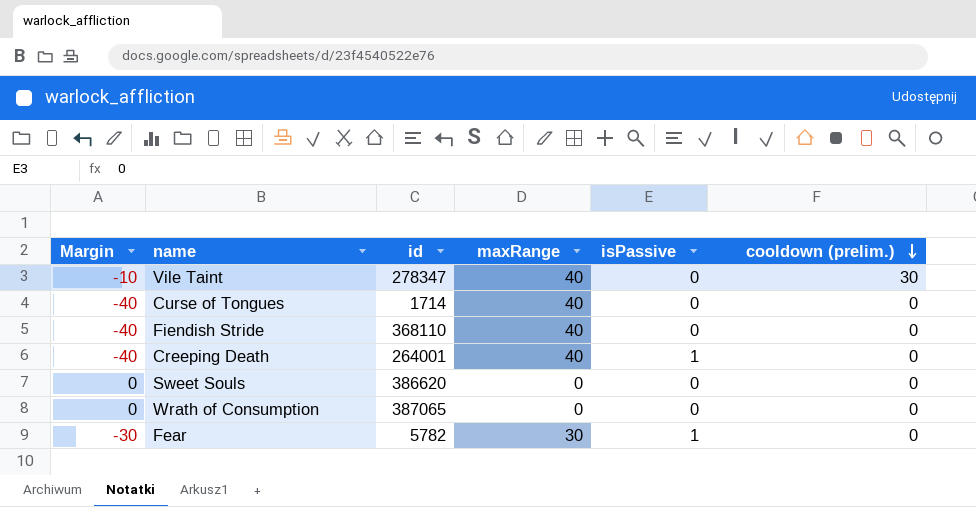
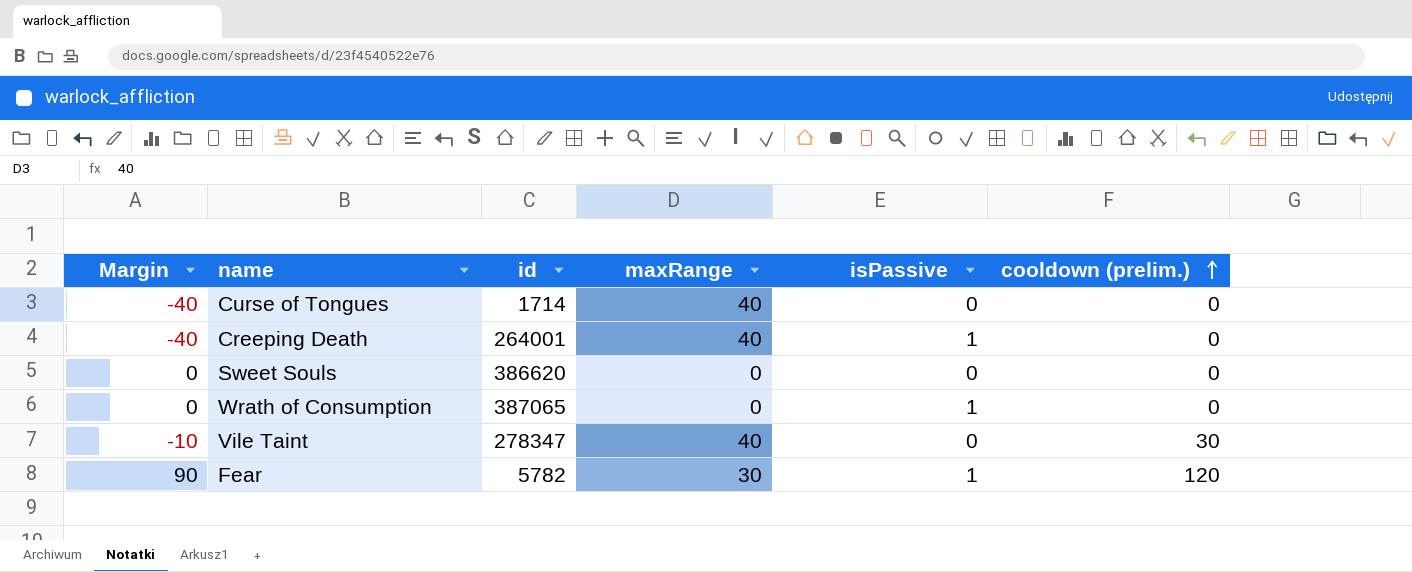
row order: cooldown (prelim.) descending -> cooldown (prelim.) ascending
row Fiendish Stride: -40 | 368110 | 40 | 0 | 0 -> none
Wrath of Consumption | isPassive: 0 -> 1
Fear | Margin: -30 -> 90
Fear | cooldown (prelim.): 0 -> 120

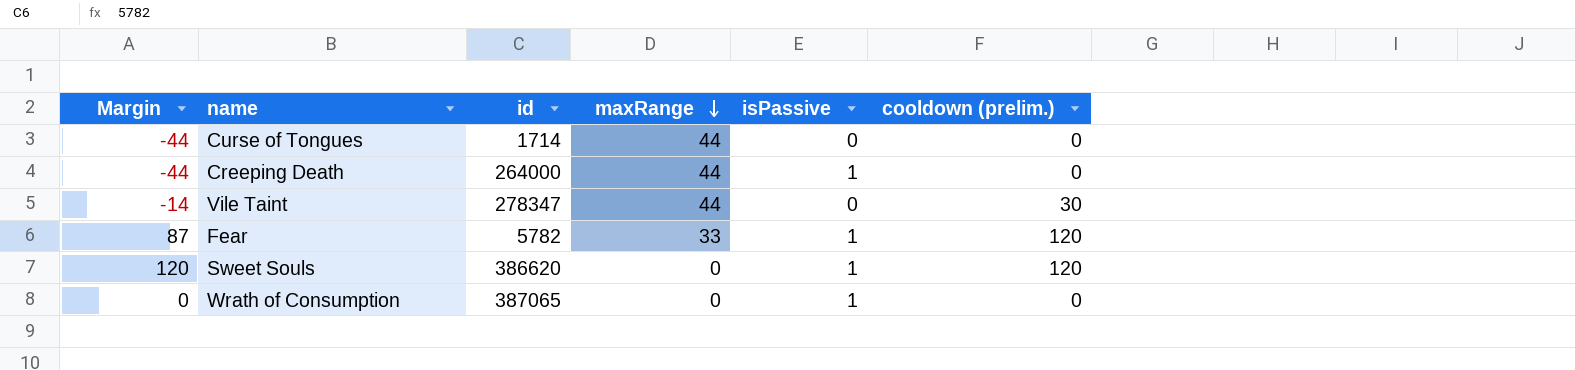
row order: cooldown (prelim.) ascending -> maxRange descending
Curse of Tongues | Margin: -40 -> -44
Curse of Tongues | maxRange: 40 -> 44
Creeping Death | Margin: -40 -> -44
Creeping Death | id: 264001 -> 264000
Creeping Death | maxRange: 40 -> 44
Vile Taint | Margin: -10 -> -14
Vile Taint | maxRange: 40 -> 44
Fear | Margin: 90 -> 87
Fear | maxRange: 30 -> 33
Sweet Souls | Margin: 0 -> 120
Sweet Souls | isPassive: 0 -> 1
Sweet Souls | cooldown (prelim.): 0 -> 120

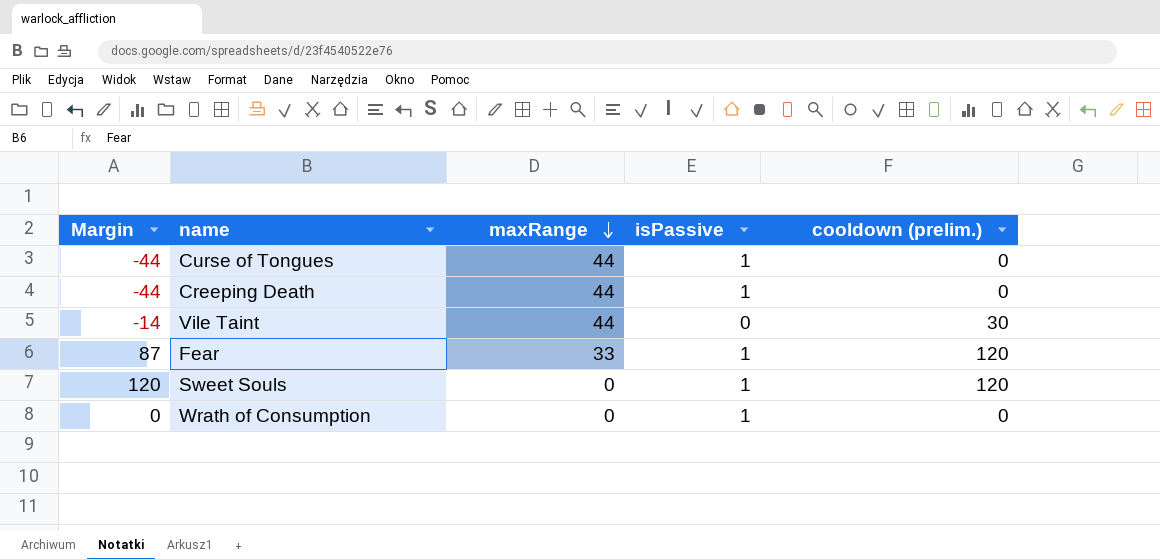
column id | position: 3 -> none
Curse of Tongues | isPassive: 0 -> 1

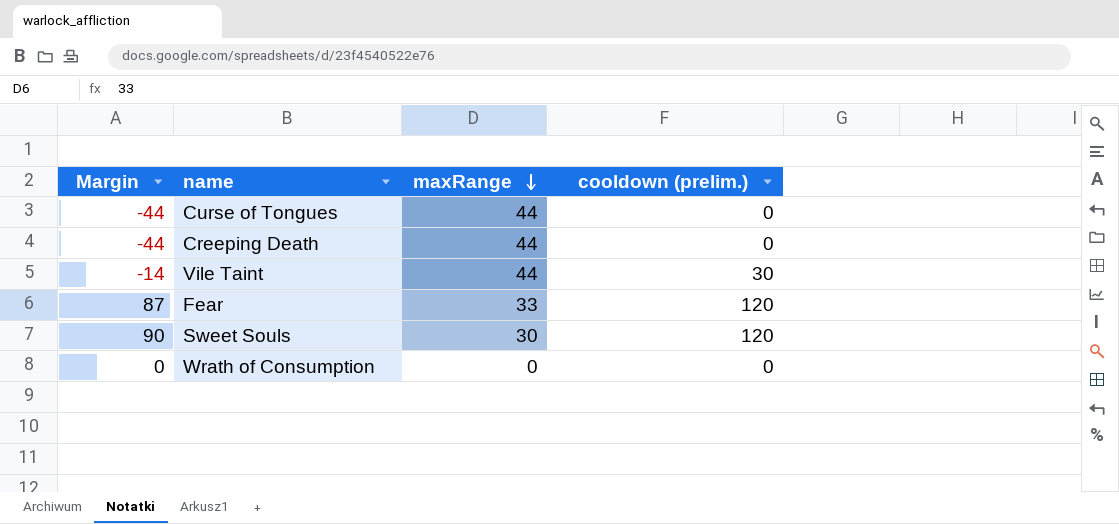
column isPassive | position: 4 -> none
Sweet Souls | Margin: 120 -> 90
Sweet Souls | maxRange: 0 -> 30

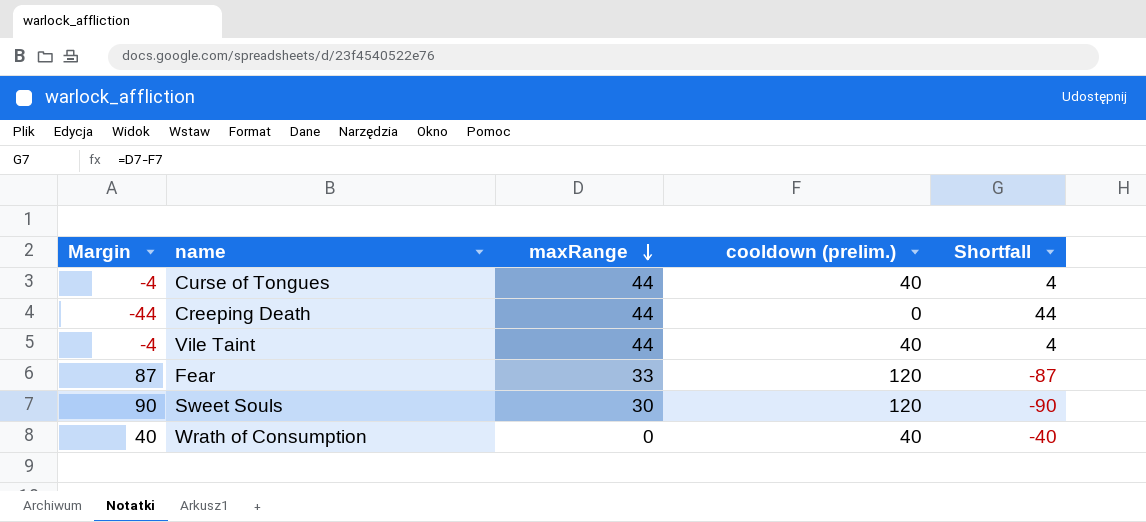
column Shortfall | formula: none -> [maxRange] - [cooldown (prelim.)]
Curse of Tongues | Margin: -44 -> -4
Curse of Tongues | cooldown (prelim.): 0 -> 40
Vile Taint | Margin: -14 -> -4
Vile Taint | cooldown (prelim.): 30 -> 40
Wrath of Consumption | Margin: 0 -> 40
Wrath of Consumption | cooldown (prelim.): 0 -> 40

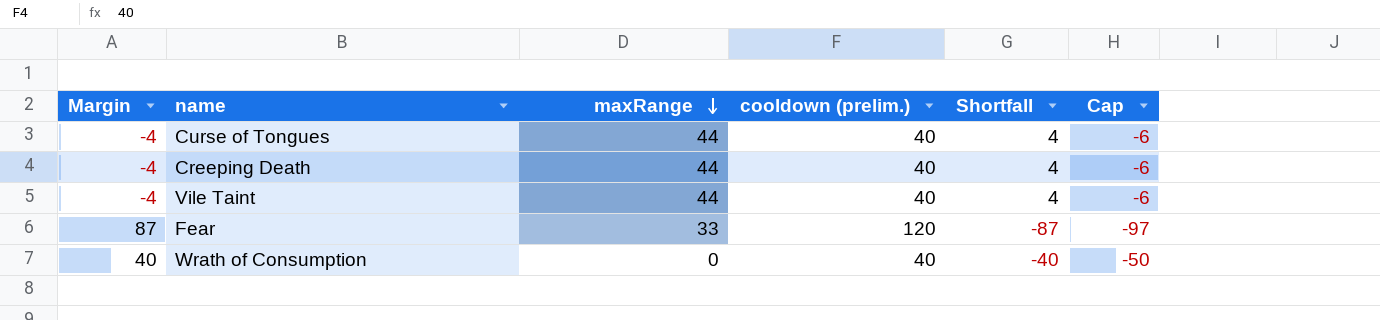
column Cap | formula: none -> [Shortfall] - 10
row Sweet Souls: 90 | 30 | 120 | -90 -> none
Creeping Death | Margin: -44 -> -4
Creeping Death | cooldown (prelim.): 0 -> 40
Creeping Death | Shortfall: 44 -> 4

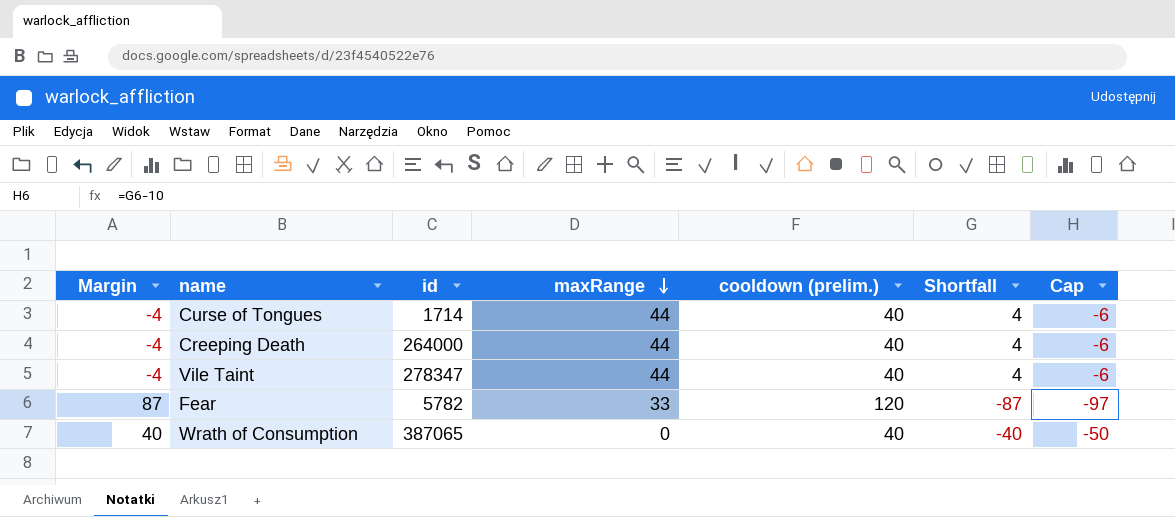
column id | position: none -> 3

